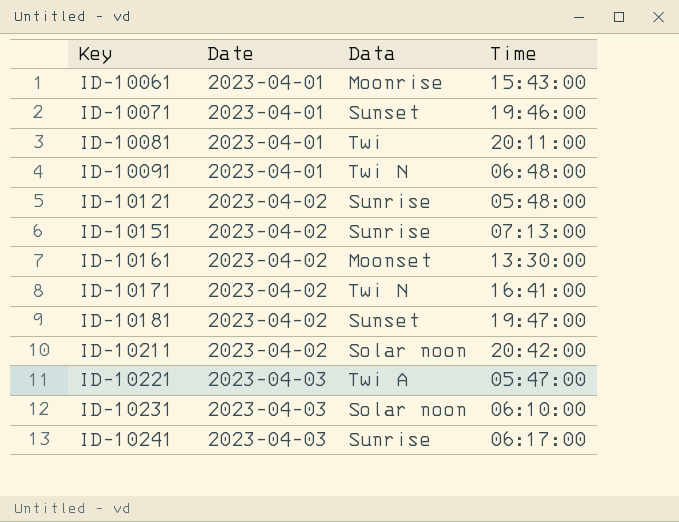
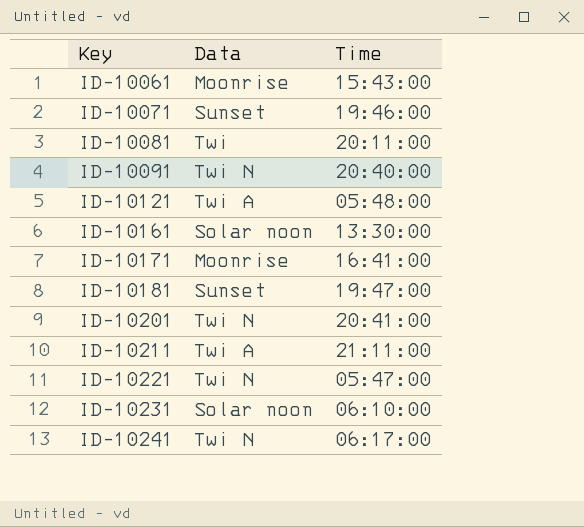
column Date | position: 2 -> none
row ID-10151: 2023-04-02 | Sunrise | 07:13:00 -> none
ID-10091 | Time: 06:48:00 -> 20:40:00
ID-10121 | Data: Sunrise -> Twi A
ID-10161 | Data: Moonset -> Solar noon
ID-10171 | Data: Twi N -> Moonrise
row ID-10201: none -> Twi N | 20:41:00
ID-10211 | Data: Solar noon -> Twi A
ID-10211 | Time: 20:42:00 -> 21:11:00
ID-10221 | Data: Twi A -> Twi N
ID-10241 | Data: Sunrise -> Twi N

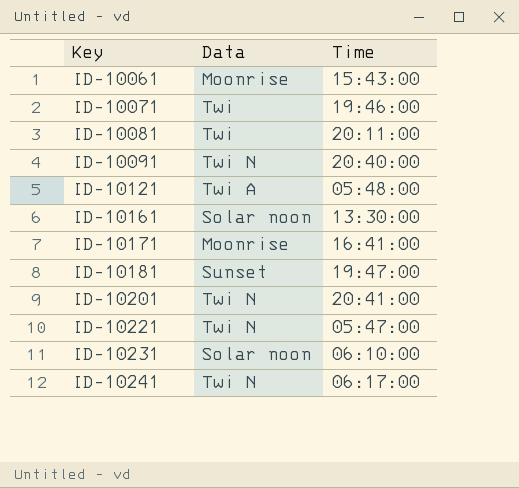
row ID-10211: Twi A | 21:11:00 -> none
ID-10071 | Data: Sunset -> Twi

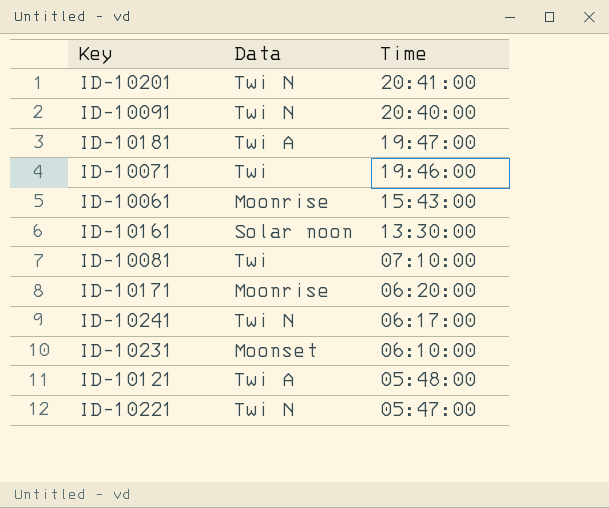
row order: Key ascending -> Time descending
ID-10181 | Data: Sunset -> Twi A
ID-10081 | Time: 20:11:00 -> 07:10:00
ID-10171 | Time: 16:41:00 -> 06:20:00
ID-10231 | Data: Solar noon -> Moonset

